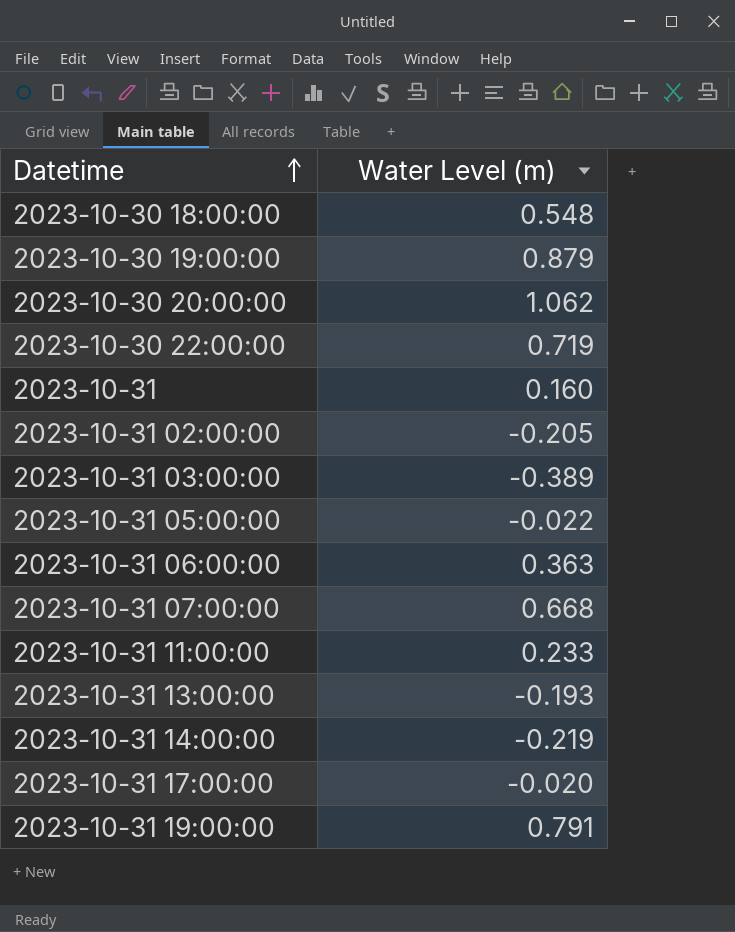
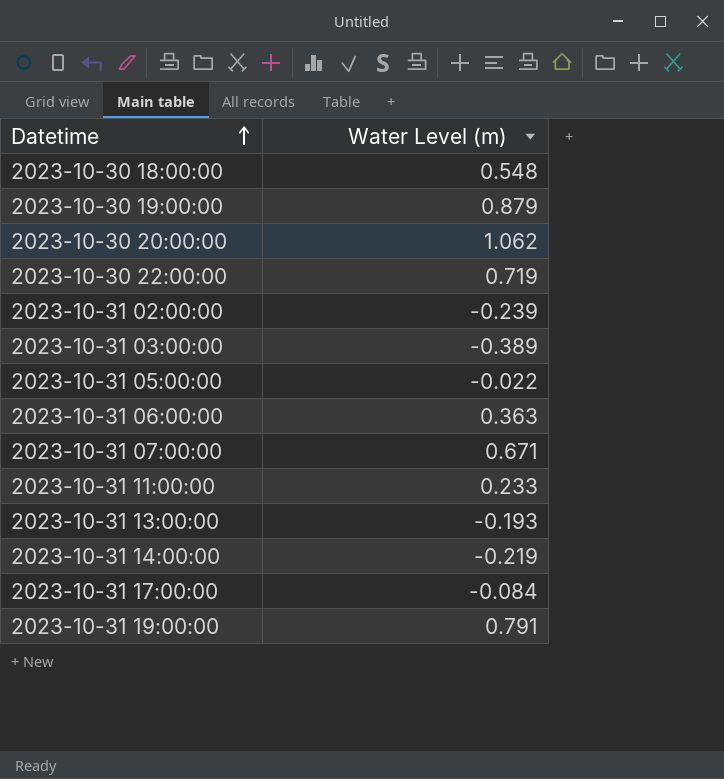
row 2023-10-31: 0.160 -> none
2023-10-31 02:00:00 | Water Level (m): -0.205 -> -0.239
2023-10-31 07:00:00 | Water Level (m): 0.668 -> 0.671
2023-10-31 17:00:00 | Water Level (m): -0.020 -> -0.084

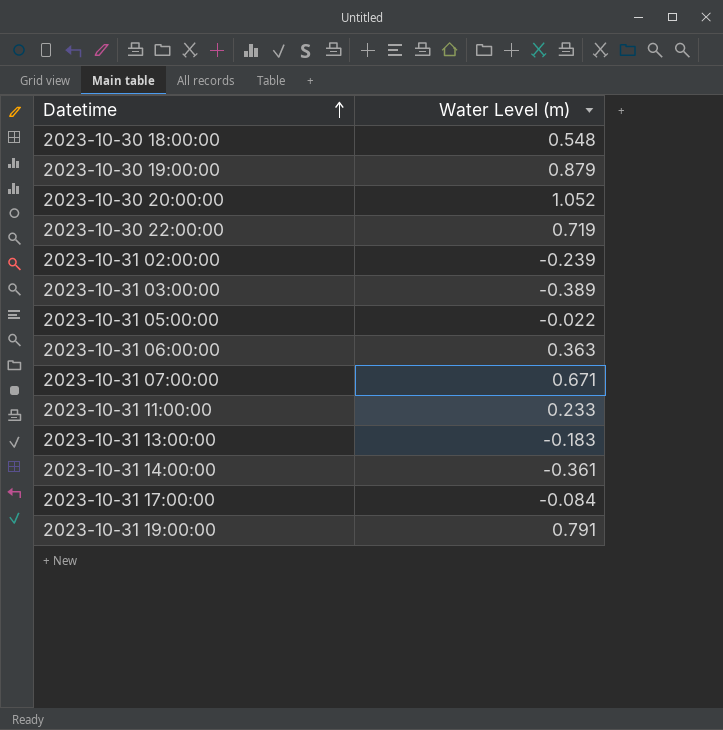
2023-10-30 20:00:00 | Water Level (m): 1.062 -> 1.052
2023-10-31 13:00:00 | Water Level (m): -0.193 -> -0.183
2023-10-31 14:00:00 | Water Level (m): -0.219 -> -0.361

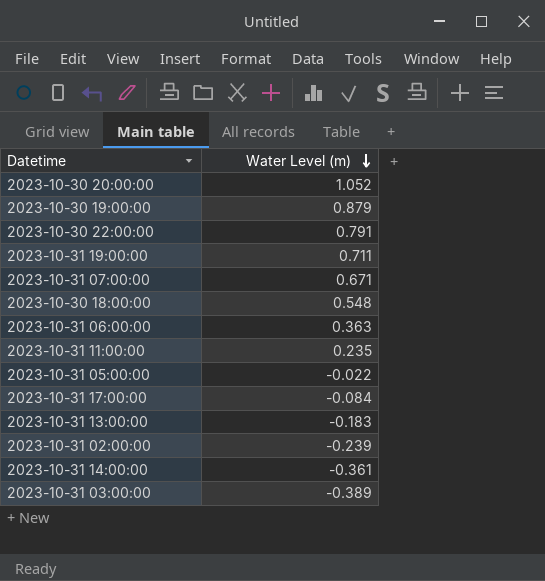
row order: Datetime ascending -> Water Level (m) descending
2023-10-30 22:00:00 | Water Level (m): 0.719 -> 0.791
2023-10-31 19:00:00 | Water Level (m): 0.791 -> 0.711
2023-10-31 11:00:00 | Water Level (m): 0.233 -> 0.235

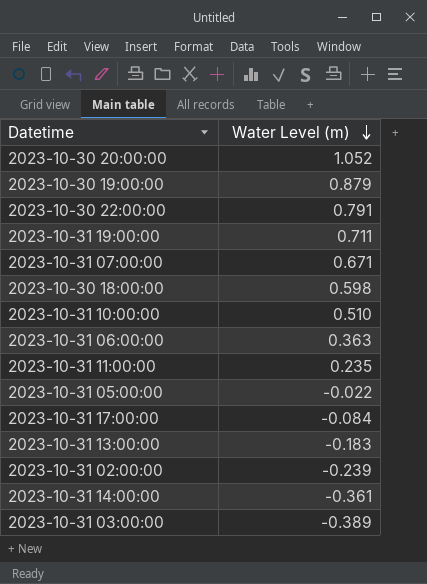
2023-10-30 18:00:00 | Water Level (m): 0.548 -> 0.598
row 2023-10-31 10:00:00: none -> 0.510

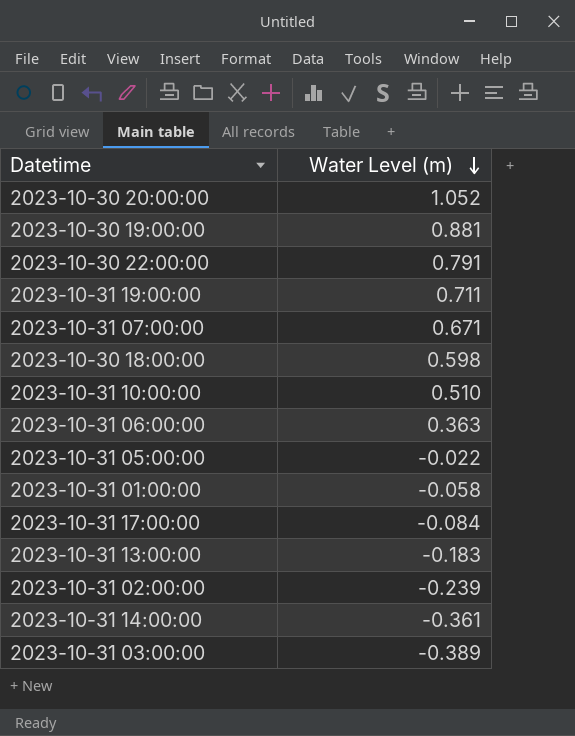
row 2023-10-31 11:00:00: 0.235 -> none
2023-10-30 19:00:00 | Water Level (m): 0.879 -> 0.881
row 2023-10-31 01:00:00: none -> -0.058

